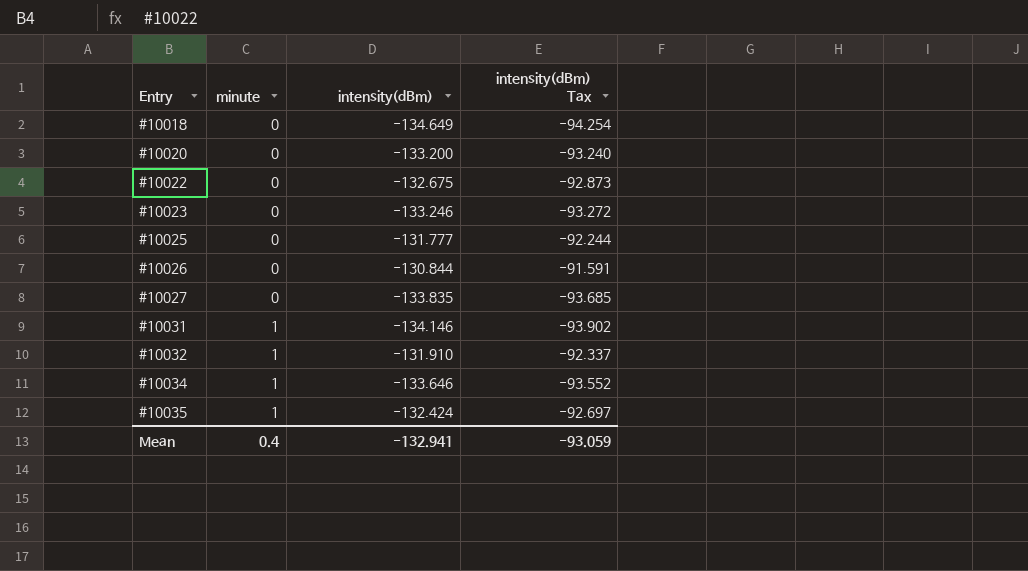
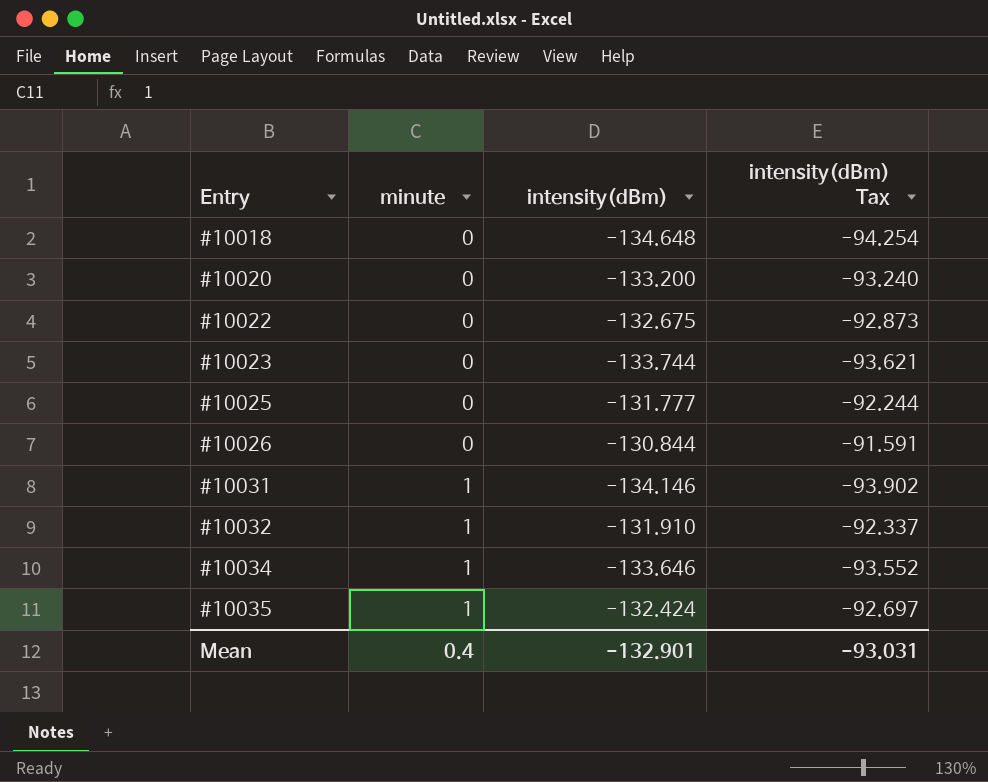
row #10027: 0 | -133.835 | -93.685 -> none
#10018 | intensity(dBm): -134.649 -> -134.648
#10023 | intensity(dBm): -133.246 -> -133.744
#10023 | intensity(dBm) Tax: -93.272 -> -93.621
Mean | intensity(dBm): -132.941 -> -132.901
Mean | intensity(dBm) Tax: -93.059 -> -93.031

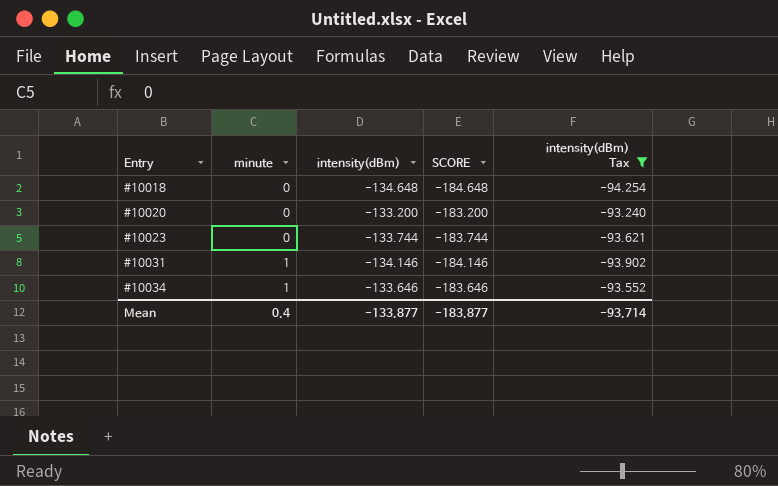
filter: none -> intensity(dBm) Tax <= -93.240
column SCORE | formula: none -> [intensity(dBm)] - 50
Mean | intensity(dBm): -132.901 -> -133.877
Mean | intensity(dBm) Tax: -93.031 -> -93.714

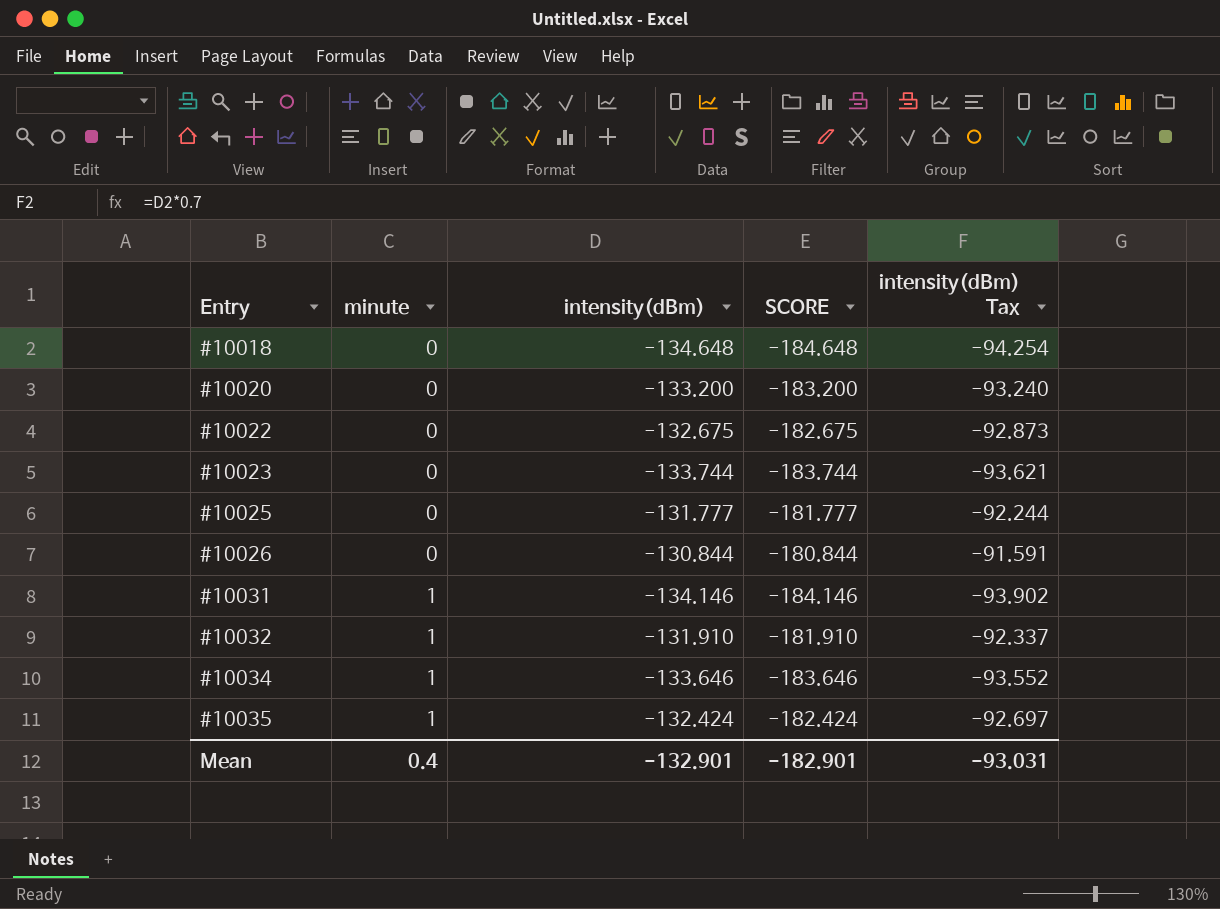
filter: intensity(dBm) Tax <= -93.240 -> none
Mean | intensity(dBm): -133.877 -> -132.901
Mean | SCORE: -183.877 -> -182.901
Mean | intensity(dBm) Tax: -93.714 -> -93.031

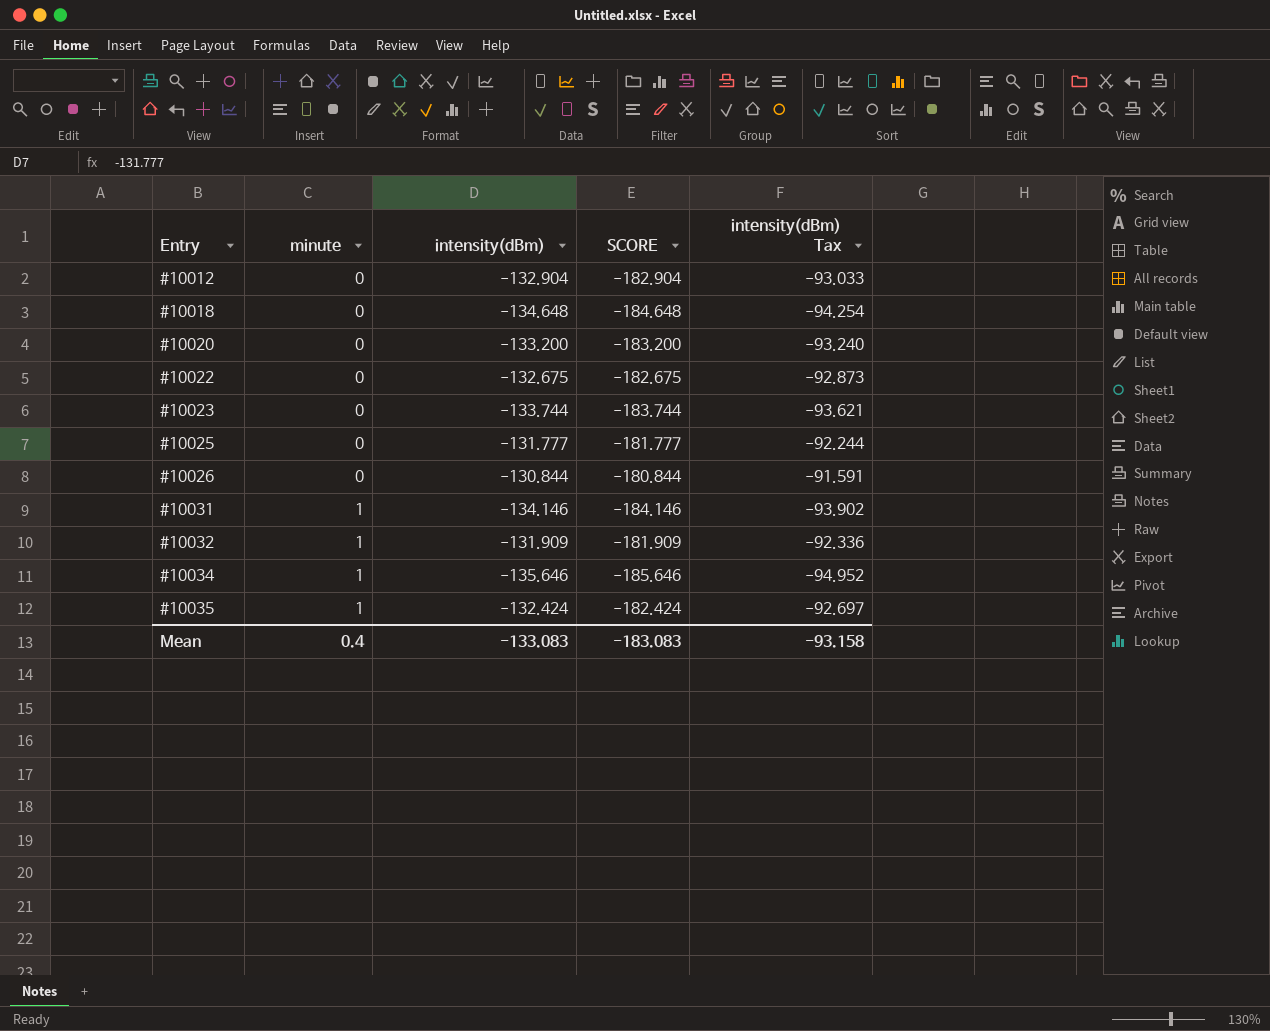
row #10012: none -> 0 | -132.904 | -182.904 | -93.033
#10032 | intensity(dBm): -131.910 -> -131.909
#10032 | SCORE: -181.910 -> -181.909
#10032 | intensity(dBm) Tax: -92.337 -> -92.336
#10034 | intensity(dBm): -133.646 -> -135.646
#10034 | SCORE: -183.646 -> -185.646
#10034 | intensity(dBm) Tax: -93.552 -> -94.952
Mean | intensity(dBm): -132.901 -> -133.083
Mean | SCORE: -182.901 -> -183.083
Mean | intensity(dBm) Tax: -93.031 -> -93.158

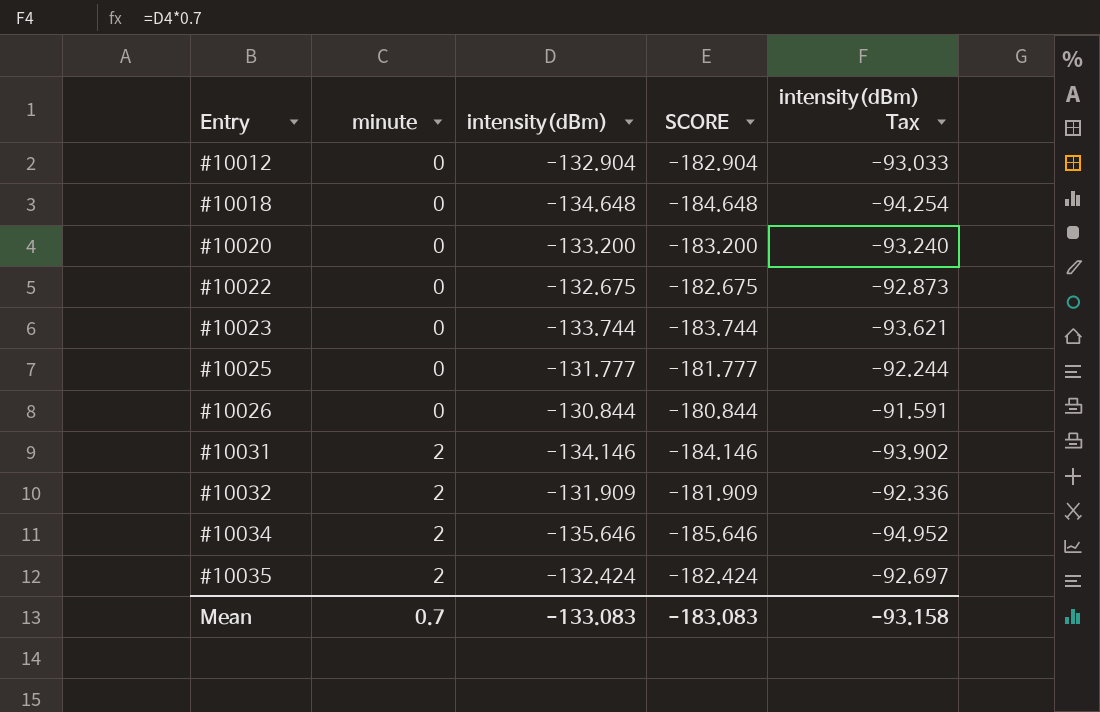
#10031 | minute: 1 -> 2
#10032 | minute: 1 -> 2
#10034 | minute: 1 -> 2
#10035 | minute: 1 -> 2
Mean | minute: 0.4 -> 0.7

